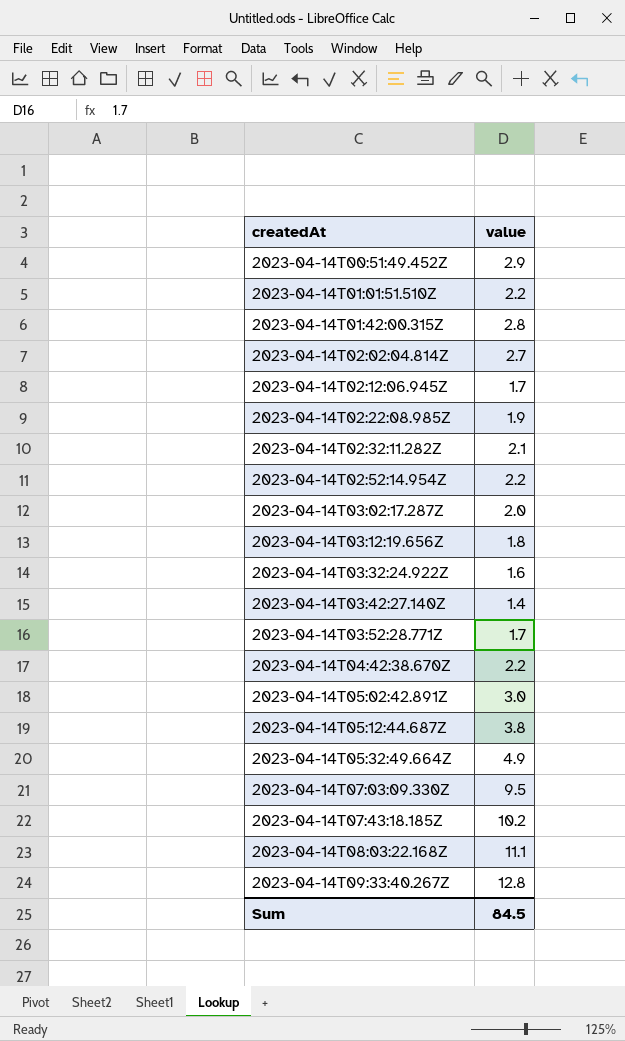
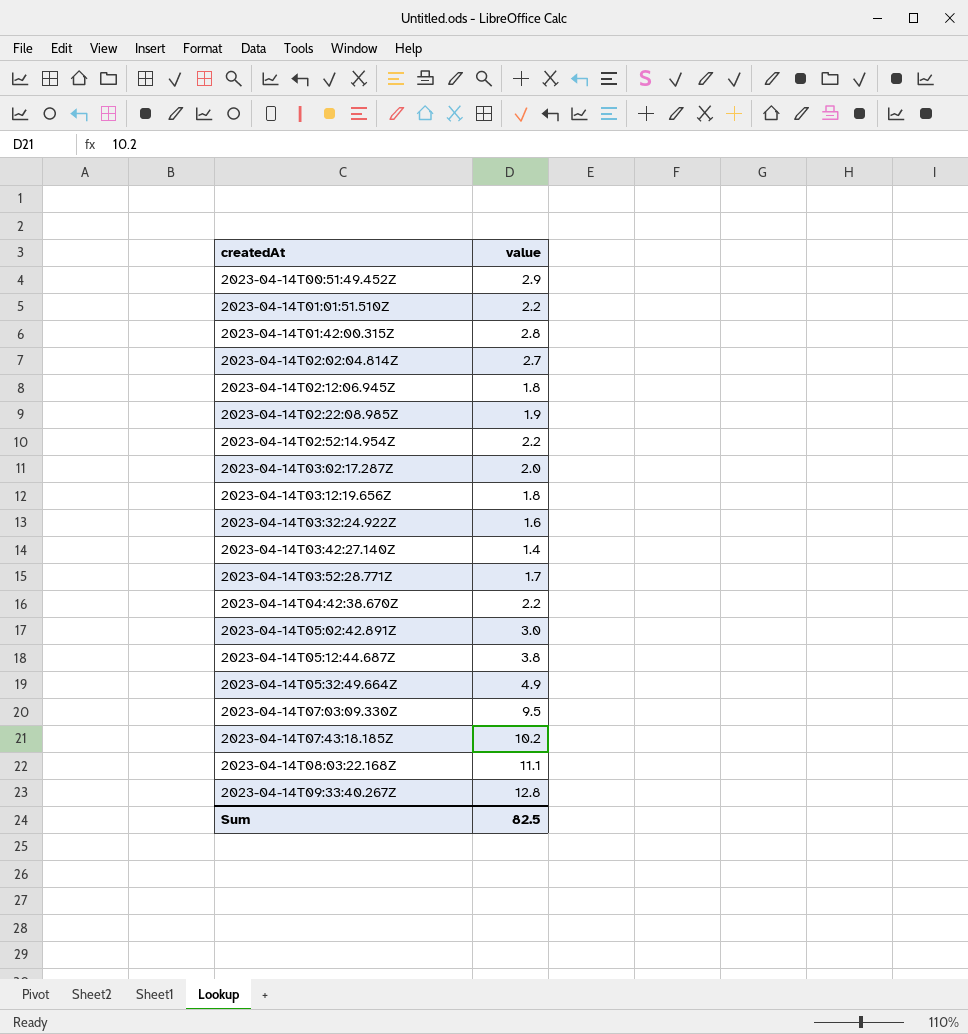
row 2023-04-14T02:32:11.282Z: 2.1 -> none
2023-04-14T02:12:06.945Z | value: 1.7 -> 1.8
Sum | value: 84.5 -> 82.5

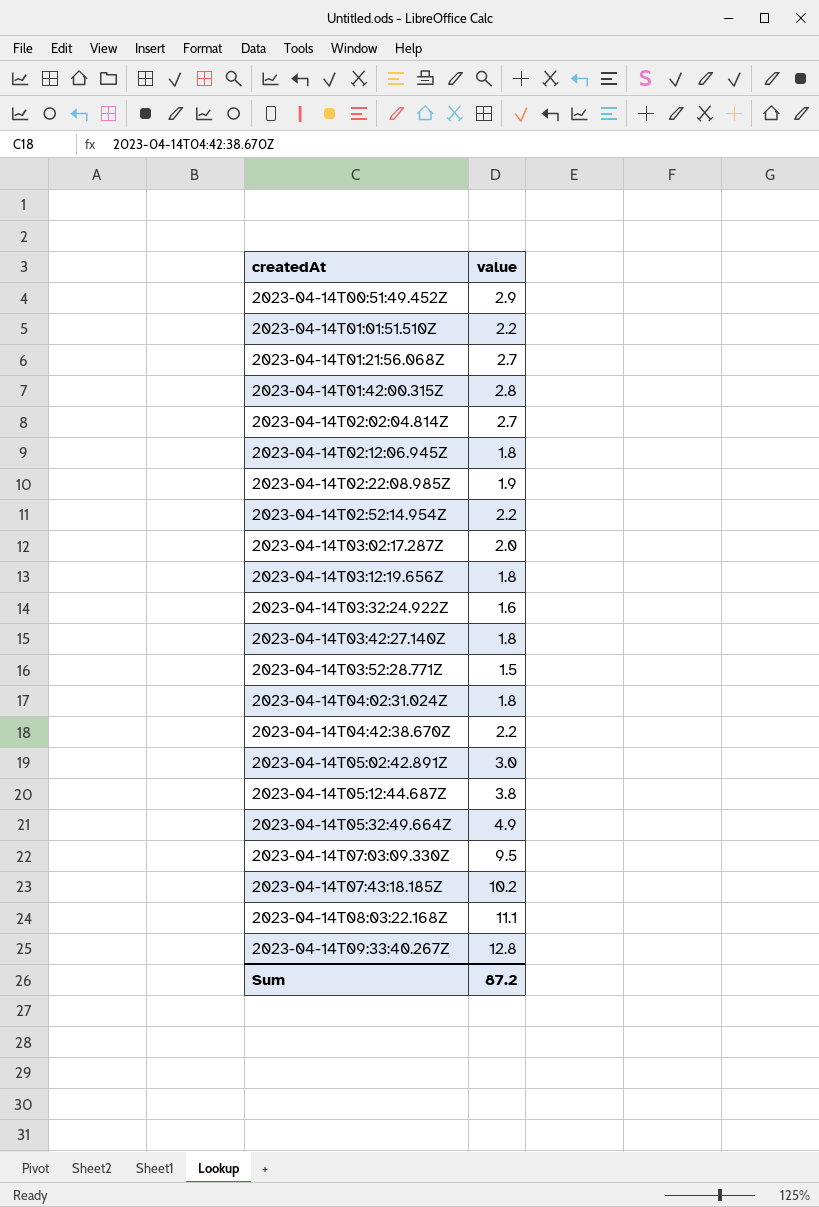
row 2023-04-14T01:21:56.068Z: none -> 2.7
2023-04-14T03:42:27.140Z | value: 1.4 -> 1.8
2023-04-14T03:52:28.771Z | value: 1.7 -> 1.5
row 2023-04-14T04:02:31.024Z: none -> 1.8
Sum | value: 82.5 -> 87.2

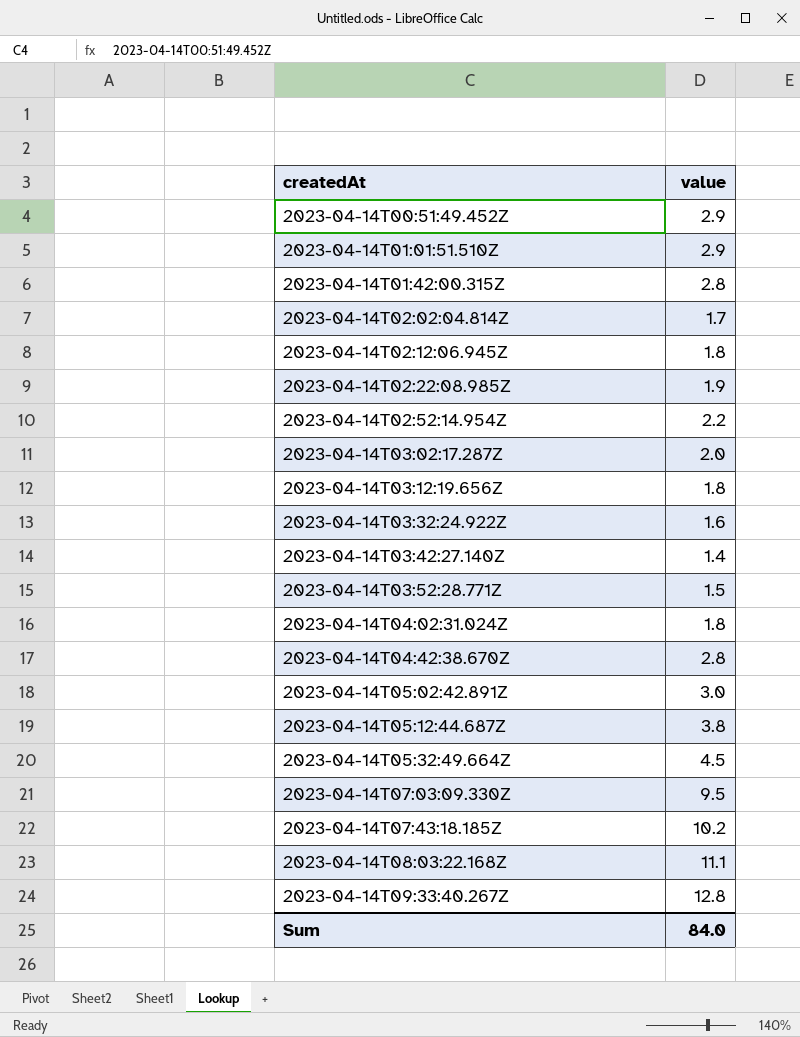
row 2023-04-14T01:21:56.068Z: 2.7 -> none
2023-04-14T01:01:51.510Z | value: 2.2 -> 2.9
2023-04-14T02:02:04.814Z | value: 2.7 -> 1.7
2023-04-14T03:42:27.140Z | value: 1.8 -> 1.4
2023-04-14T04:42:38.670Z | value: 2.2 -> 2.8
2023-04-14T05:32:49.664Z | value: 4.9 -> 4.5
Sum | value: 87.2 -> 84.0

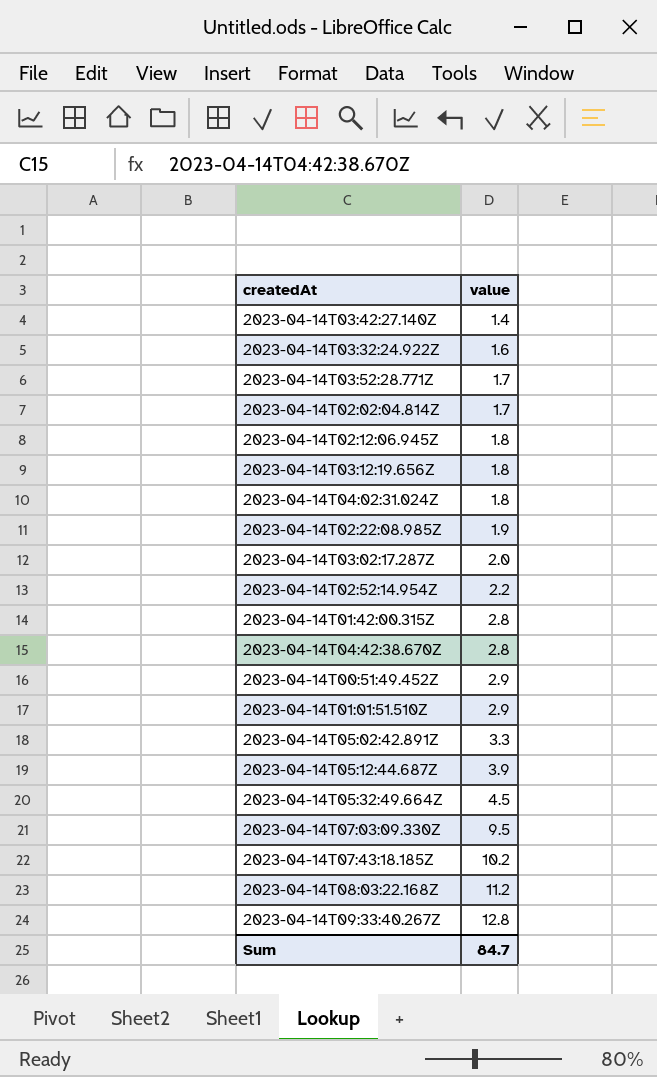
row order: createdAt ascending -> value ascending
2023-04-14T03:52:28.771Z | value: 1.5 -> 1.7
2023-04-14T05:02:42.891Z | value: 3.0 -> 3.3
2023-04-14T05:12:44.687Z | value: 3.8 -> 3.9
2023-04-14T08:03:22.168Z | value: 11.1 -> 11.2
Sum | value: 84.0 -> 84.7

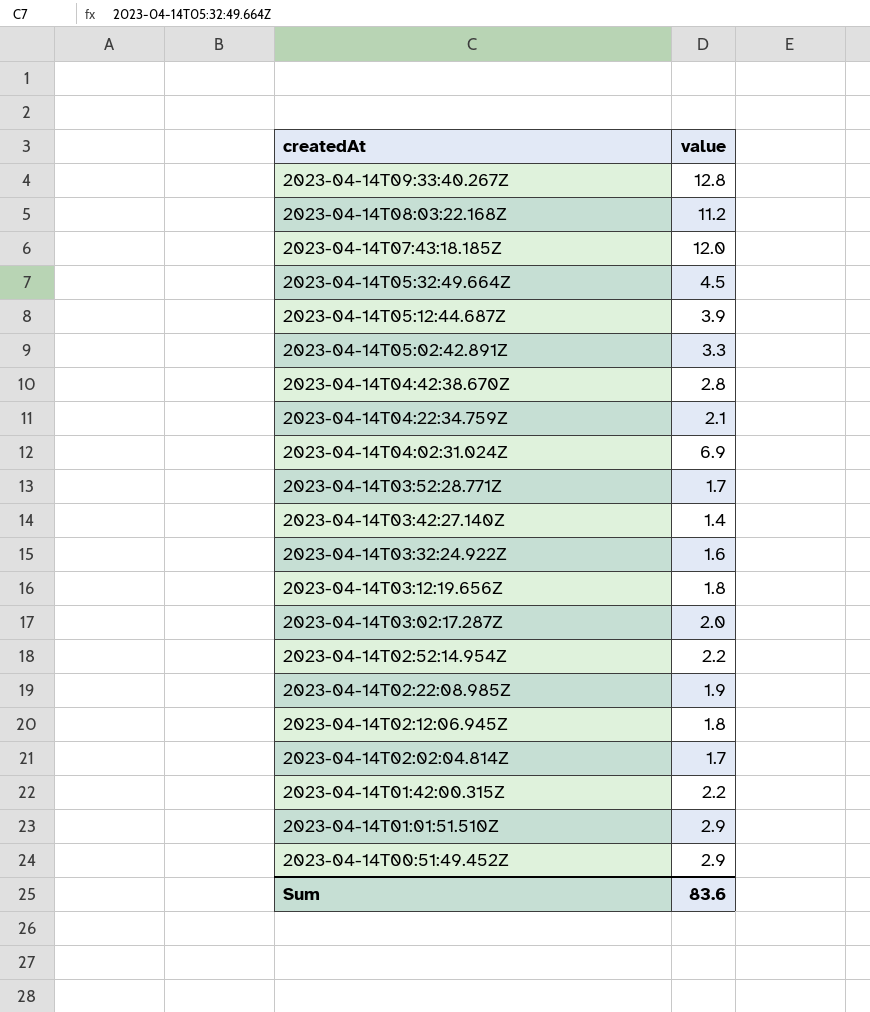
row order: value ascending -> createdAt descending
row 2023-04-14T07:03:09.330Z: 9.5 -> none
2023-04-14T07:43:18.185Z | value: 10.2 -> 12.0
row 2023-04-14T04:22:34.759Z: none -> 2.1
2023-04-14T04:02:31.024Z | value: 1.8 -> 6.9
2023-04-14T01:42:00.315Z | value: 2.8 -> 2.2
Sum | value: 84.7 -> 83.6

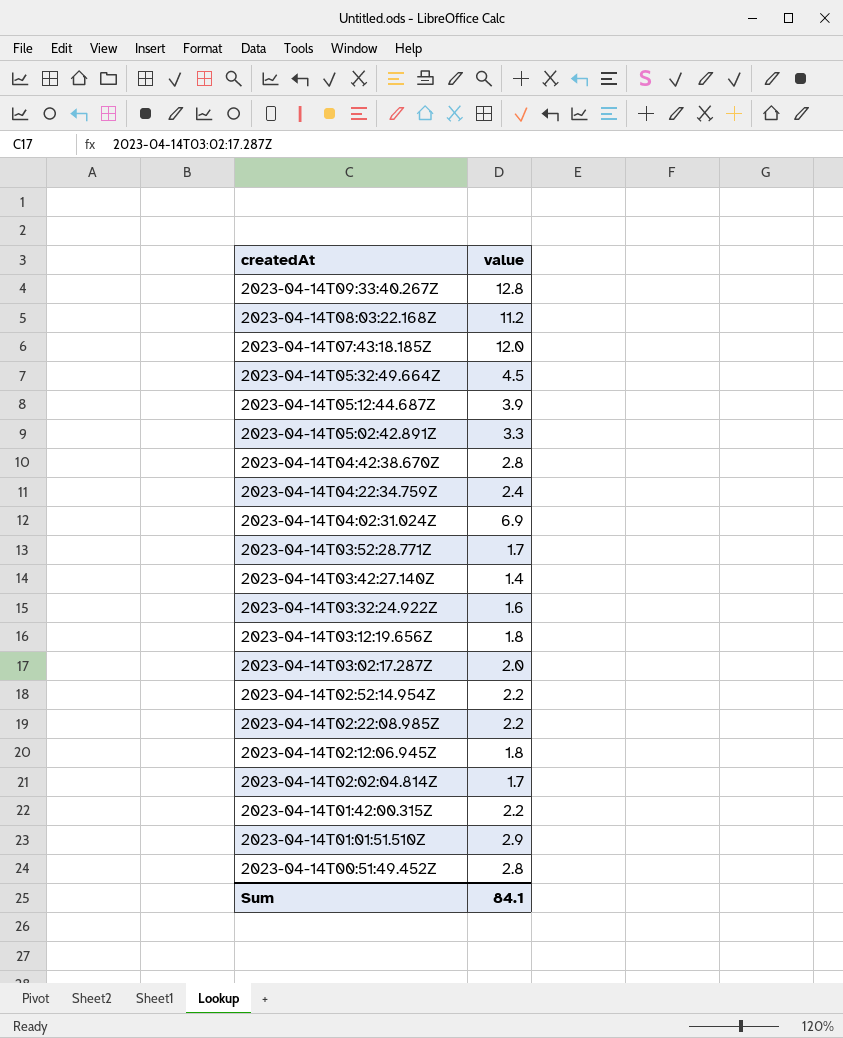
2023-04-14T04:22:34.759Z | value: 2.1 -> 2.4
2023-04-14T02:22:08.985Z | value: 1.9 -> 2.2
2023-04-14T00:51:49.452Z | value: 2.9 -> 2.8
Sum | value: 83.6 -> 84.1

